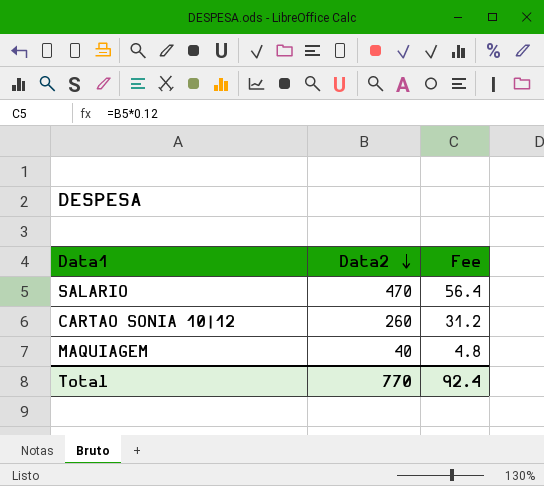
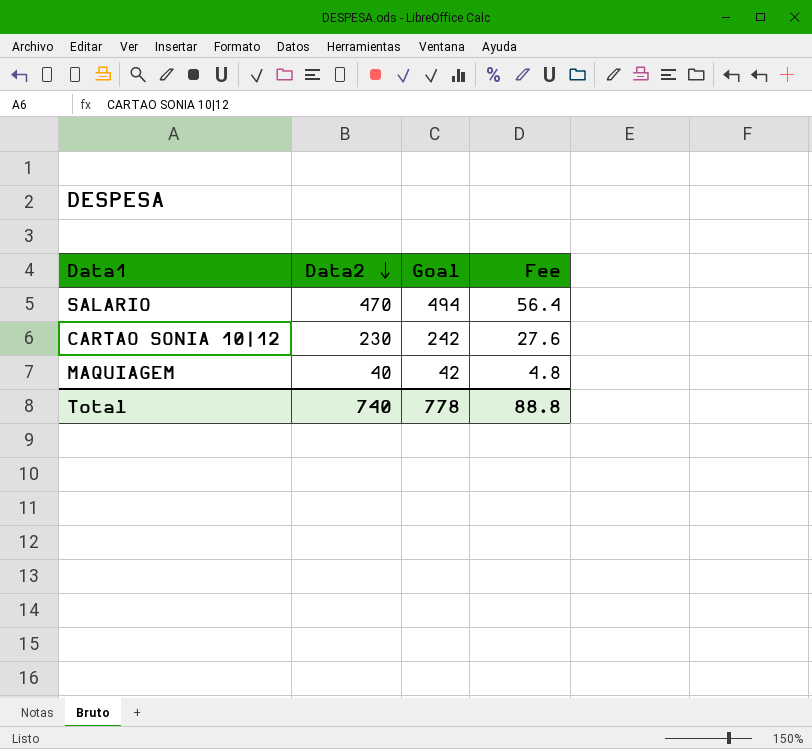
column Goal | formula: none -> [Data2] * 1.05
CARTAO SONIA 10|12 | Data2: 260 -> 230
CARTAO SONIA 10|12 | Fee: 31.2 -> 27.6
Total | Data2: 770 -> 740
Total | Fee: 92.4 -> 88.8

